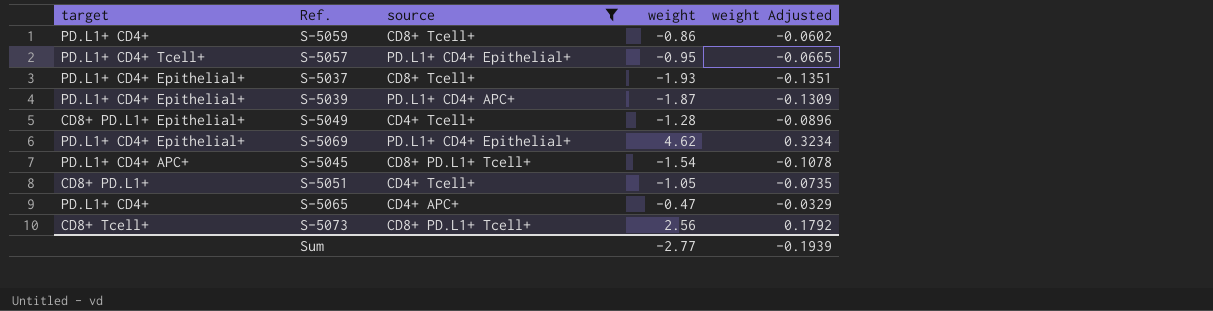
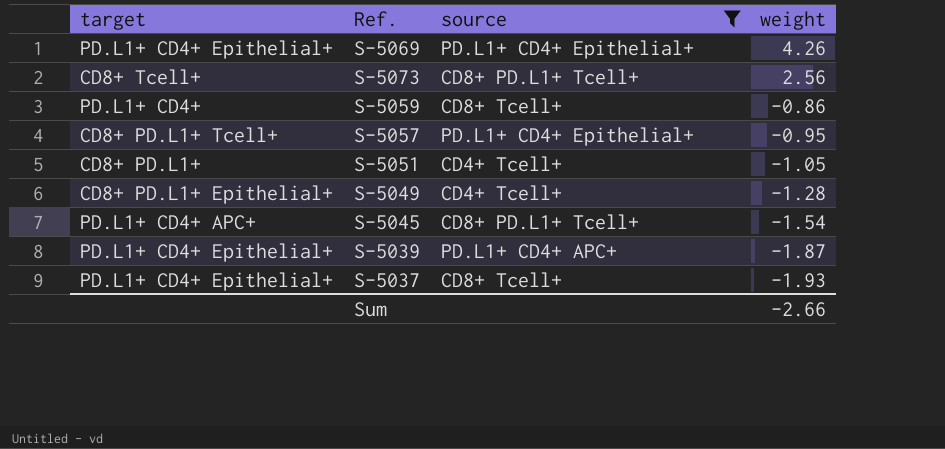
row order: none -> weight descending
column weight Adjusted | formula: [weight] * 0.07 -> none
row S-5065: PD.L1+ CD4+ | CD4+ APC+ | -0.47 | -0.0329 -> none
S-5069 | weight: 4.62 -> 4.26
S-5057 | target: PD.L1+ CD4+ Tcell+ -> CD8+ PD.L1+ Tcell+
Sum | weight: -2.77 -> -2.66

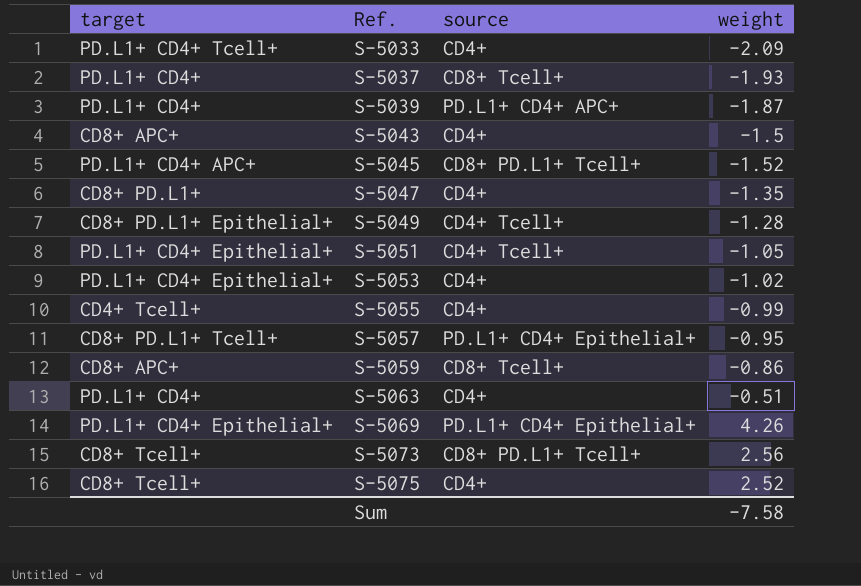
filter: source != CD4+ -> none
row order: weight descending -> Ref. ascending
S-5037 | target: PD.L1+ CD4+ Epithelial+ -> PD.L1+ CD4+
S-5039 | target: PD.L1+ CD4+ Epithelial+ -> PD.L1+ CD4+
S-5045 | weight: -1.54 -> -1.52
S-5051 | target: CD8+ PD.L1+ -> PD.L1+ CD4+ Epithelial+
S-5059 | target: PD.L1+ CD4+ -> CD8+ APC+
Sum | weight: -2.66 -> -7.58

